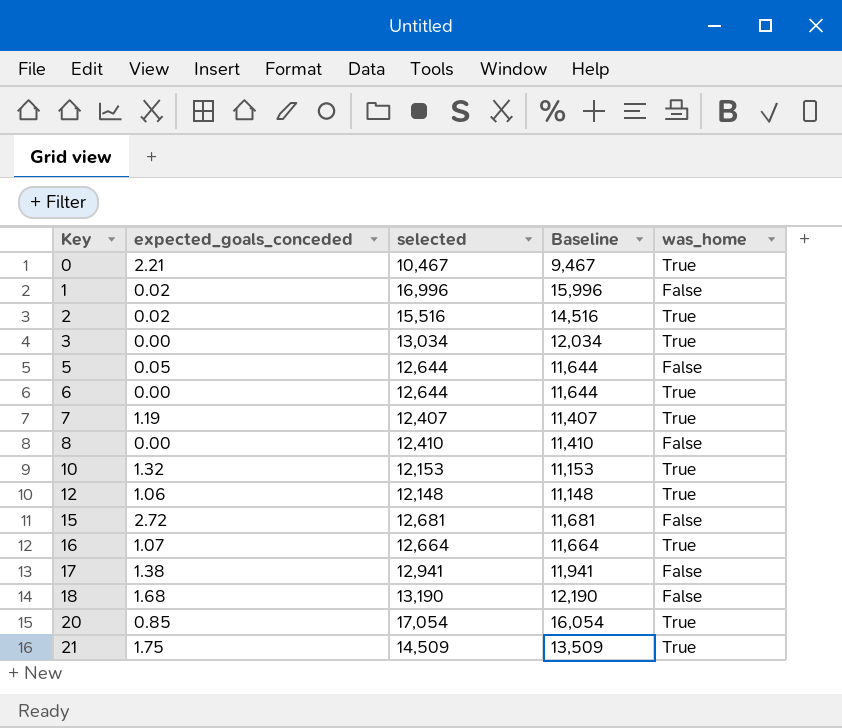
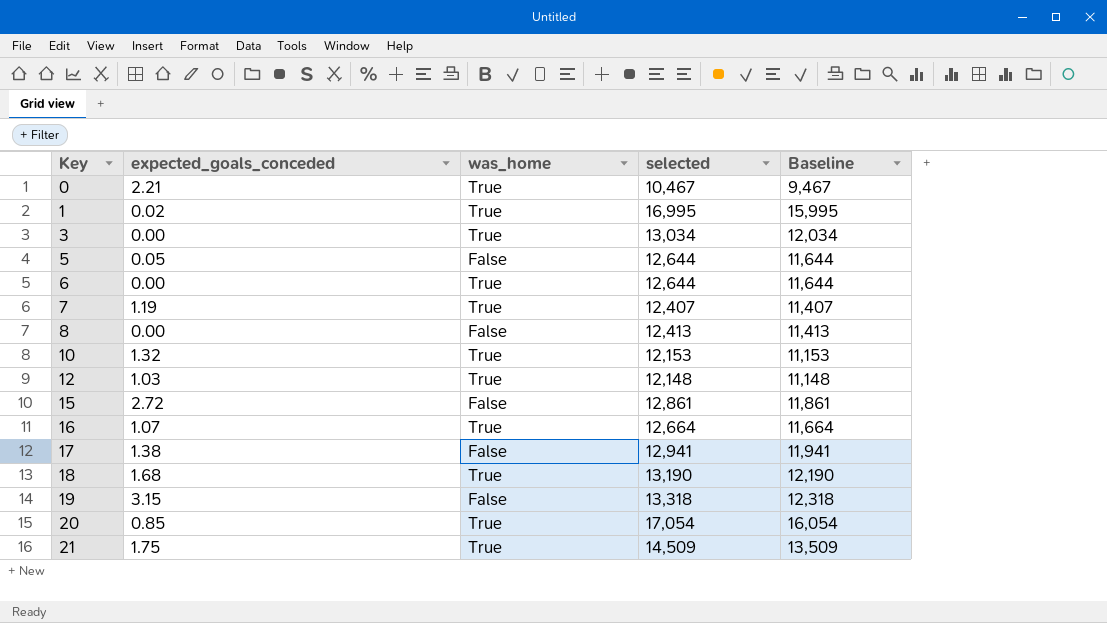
column was_home | position: 5 -> 3
row 2: 0.02 | 15,516 | 14,516 | True -> none
1 | was_home: False -> True
1 | selected: 16,996 -> 16,995
1 | Baseline: 15,996 -> 15,995
8 | selected: 12,410 -> 12,413
8 | Baseline: 11,410 -> 11,413
12 | expected_goals_conceded: 1.06 -> 1.03
15 | selected: 12,681 -> 12,861
15 | Baseline: 11,681 -> 11,861
18 | was_home: False -> True
row 19: none -> 3.15 | False | 13,318 | 12,318

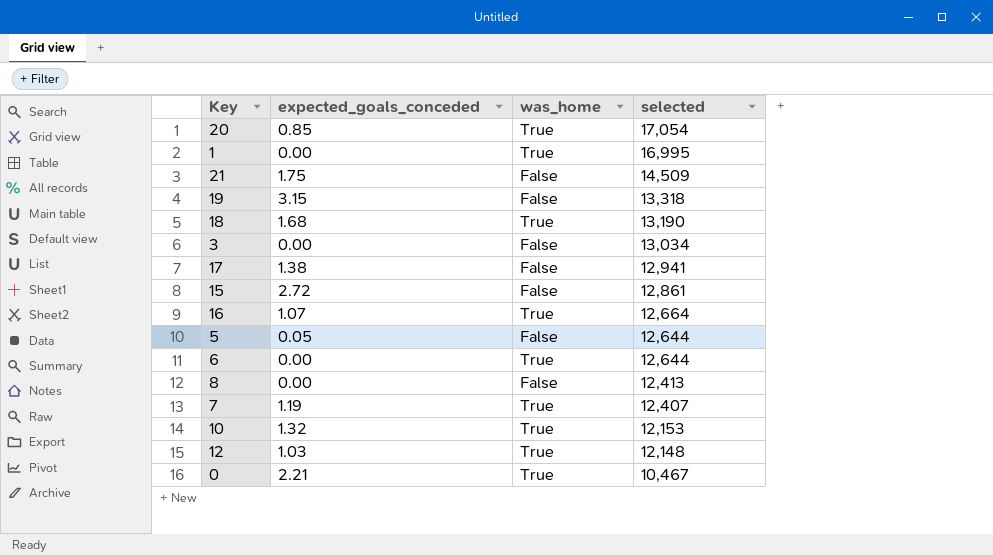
row order: Key ascending -> selected descending
column Baseline | formula: [selected] - 1000 -> none
1 | expected_goals_conceded: 0.02 -> 0.00
21 | was_home: True -> False
3 | was_home: True -> False

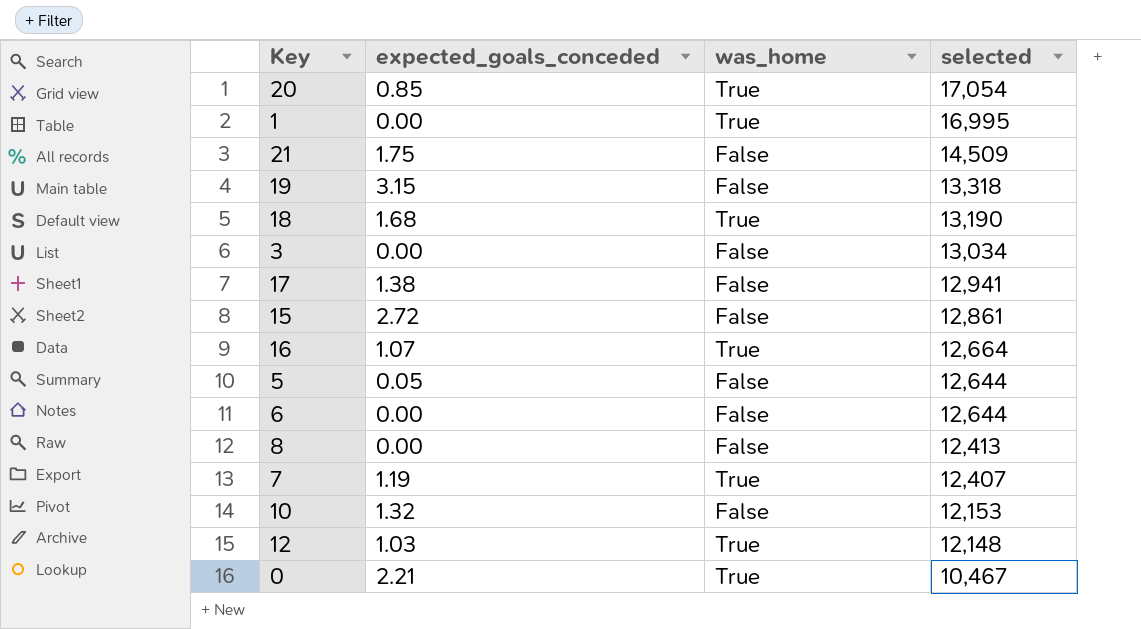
6 | was_home: True -> False
10 | was_home: True -> False

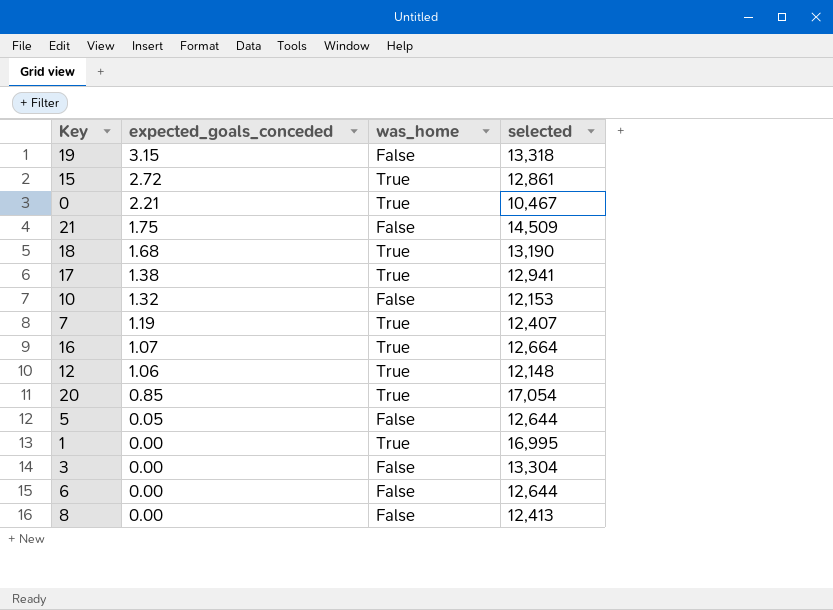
row order: selected descending -> expected_goals_conceded descending
15 | was_home: False -> True
17 | was_home: False -> True
12 | expected_goals_conceded: 1.03 -> 1.06
3 | selected: 13,034 -> 13,304

